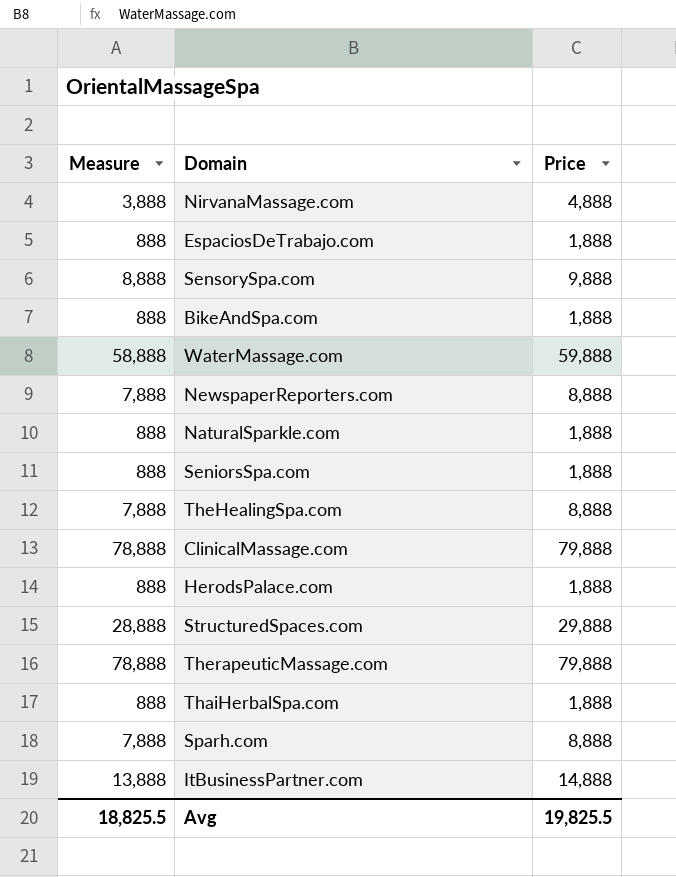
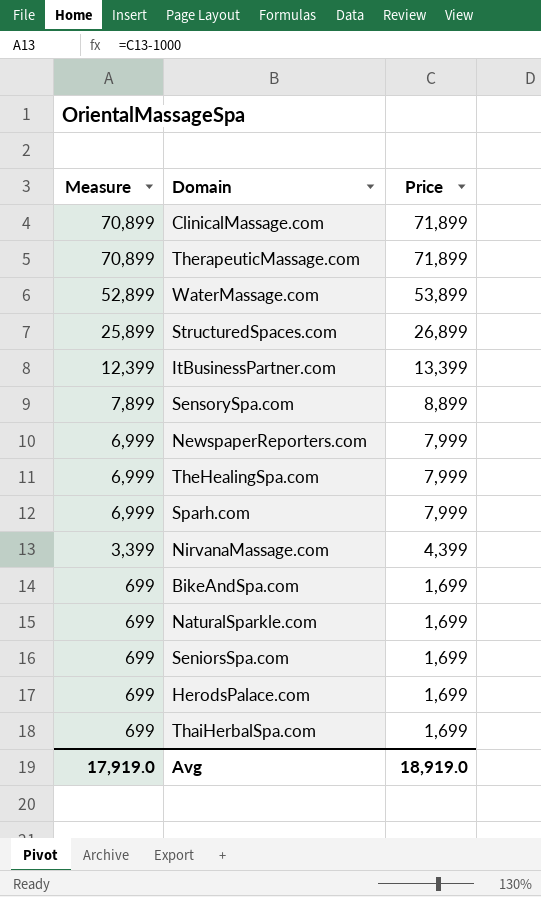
row order: none -> Measure descending
row EspaciosDeTrabajo.com: 888 | 1,888 -> none
ClinicalMassage.com | Measure: 78,888 -> 70,899
ClinicalMassage.com | Price: 79,888 -> 71,899
TherapeuticMassage.com | Measure: 78,888 -> 70,899
TherapeuticMassage.com | Price: 79,888 -> 71,899
WaterMassage.com | Measure: 58,888 -> 52,899
WaterMassage.com | Price: 59,888 -> 53,899
StructuredSpaces.com | Measure: 28,888 -> 25,899
StructuredSpaces.com | Price: 29,888 -> 26,899
ItBusinessPartner.com | Measure: 13,888 -> 12,399
ItBusinessPartner.com | Price: 14,888 -> 13,399
SensorySpa.com | Measure: 8,888 -> 7,899
SensorySpa.com | Price: 9,888 -> 8,899
NewspaperReporters.com | Measure: 7,888 -> 6,999
NewspaperReporters.com | Price: 8,888 -> 7,999
TheHealingSpa.com | Measure: 7,888 -> 6,999
TheHealingSpa.com | Price: 8,888 -> 7,999
Sparh.com | Measure: 7,888 -> 6,999
Sparh.com | Price: 8,888 -> 7,999
NirvanaMassage.com | Measure: 3,888 -> 3,399
NirvanaMassage.com | Price: 4,888 -> 4,399
BikeAndSpa.com | Measure: 888 -> 699
BikeAndSpa.com | Price: 1,888 -> 1,699
NaturalSparkle.com | Measure: 888 -> 699
NaturalSparkle.com | Price: 1,888 -> 1,699
SeniorsSpa.com | Measure: 888 -> 699
SeniorsSpa.com | Price: 1,888 -> 1,699
HerodsPalace.com | Measure: 888 -> 699
HerodsPalace.com | Price: 1,888 -> 1,699
ThaiHerbalSpa.com | Measure: 888 -> 699
ThaiHerbalSpa.com | Price: 1,888 -> 1,699
Avg | Measure: 18,825.5 -> 17,919.0
Avg | Price: 19,825.5 -> 18,919.0

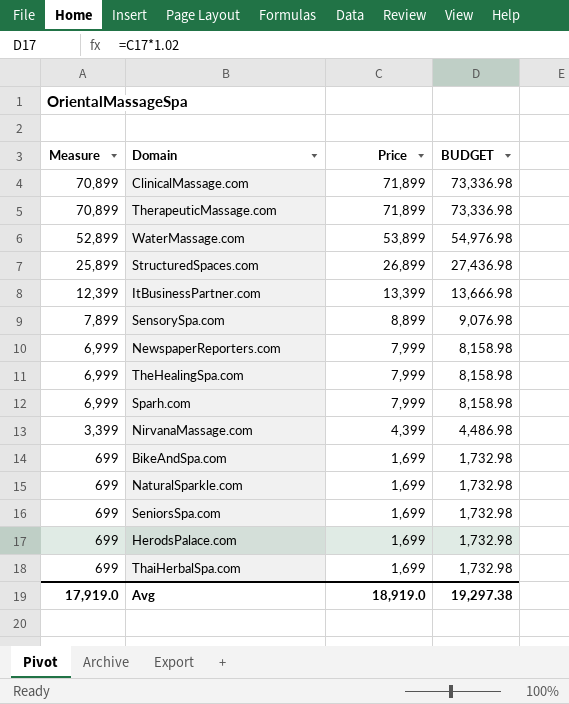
column BUDGET | formula: none -> [Price] * 1.02

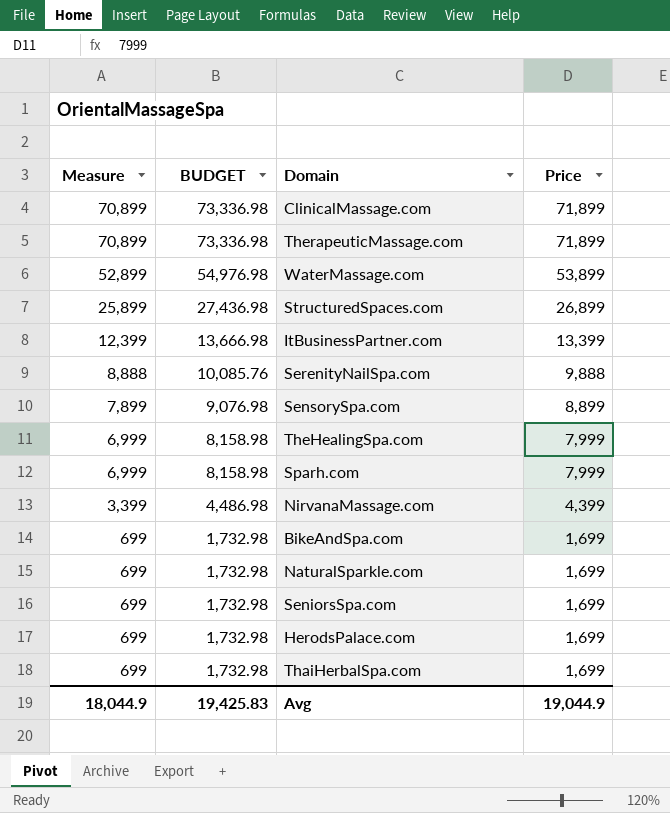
column BUDGET | position: 4 -> 2
row NewspaperReporters.com: 6,999 | 7,999 | 8,158.98 -> none
row SerenityNailSpa.com: none -> 8,888 | 10,085.76 | 9,888
Avg | Measure: 17,919.0 -> 18,044.9
Avg | BUDGET: 19,297.38 -> 19,425.83
Avg | Price: 18,919.0 -> 19,044.9

